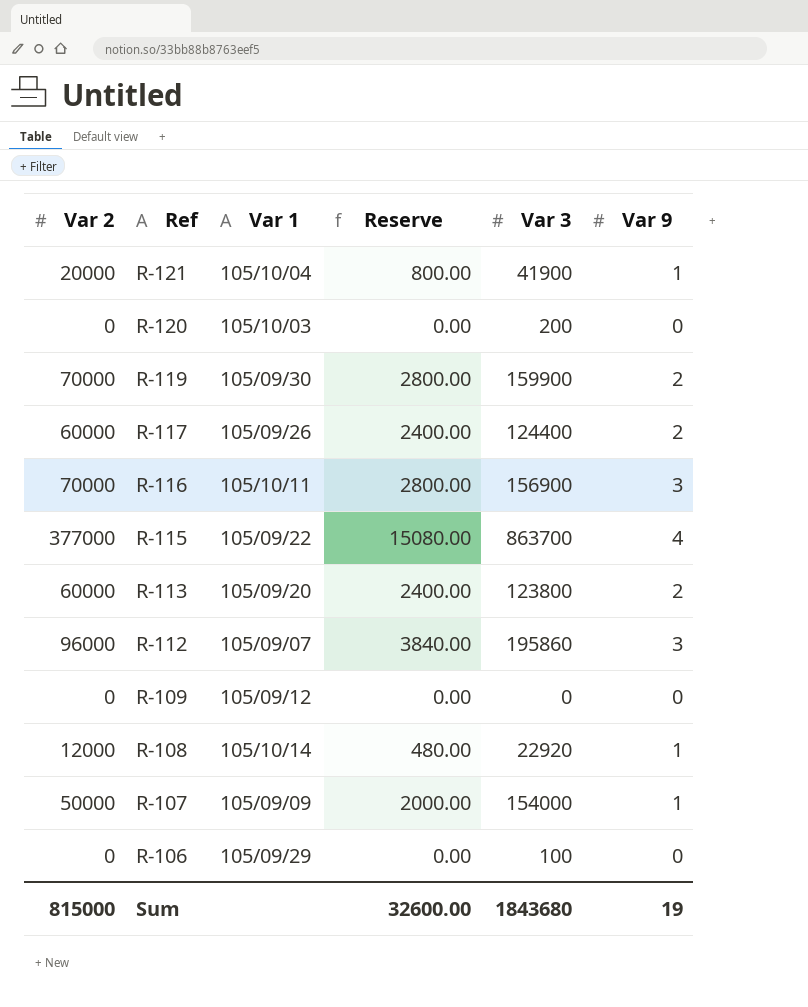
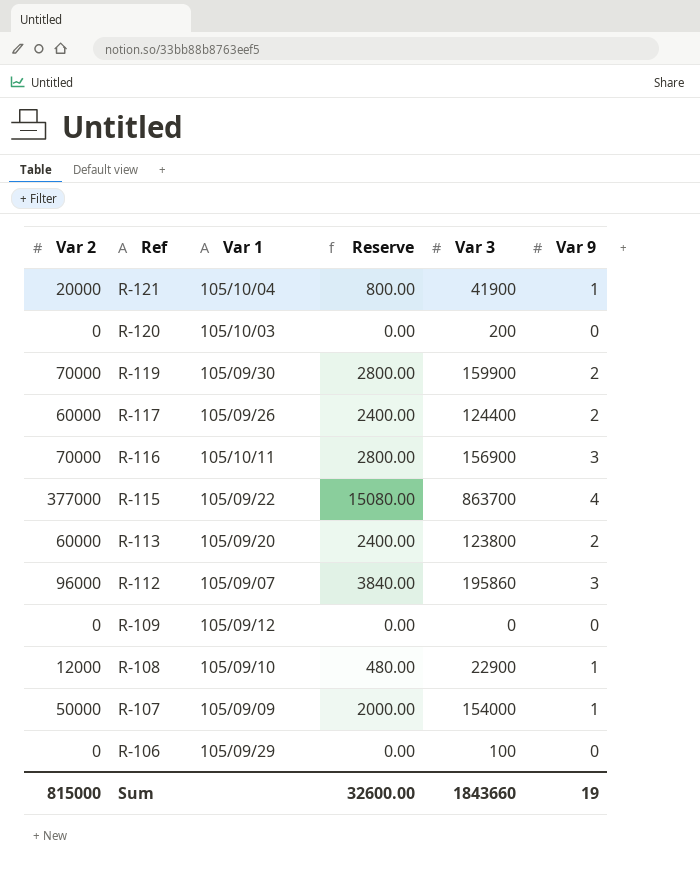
R-108 | Var 1: 105/10/14 -> 105/09/10
R-108 | Var 3: 22920 -> 22900
Sum | Var 3: 1843680 -> 1843660

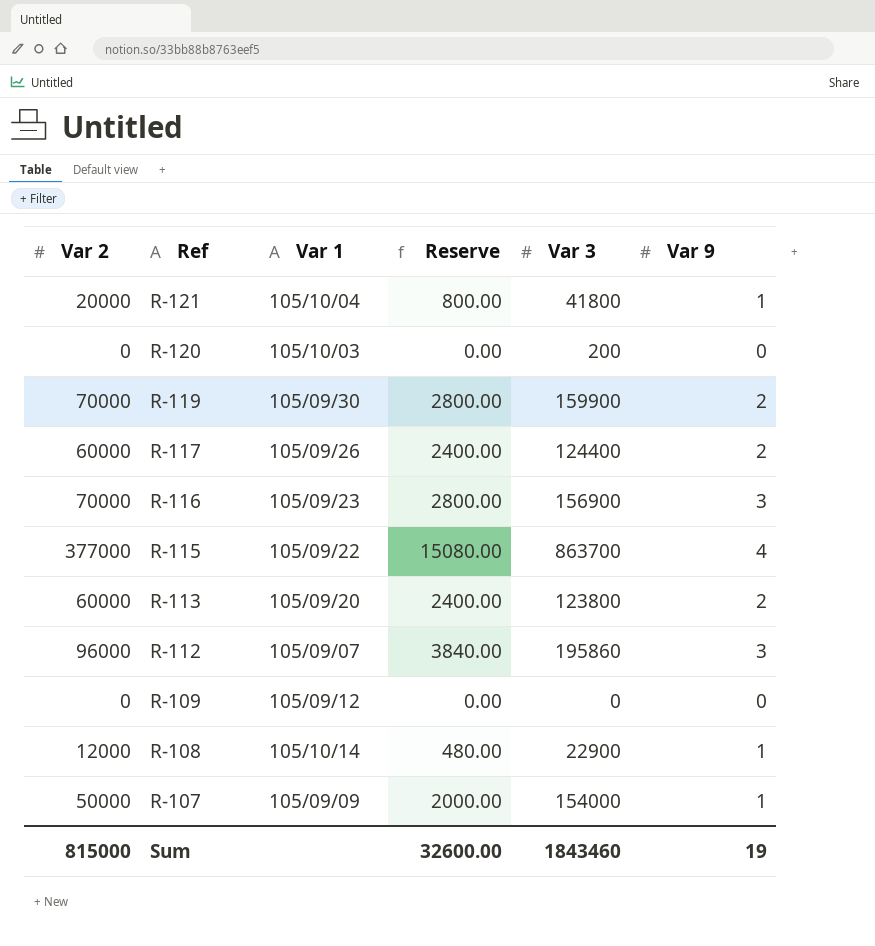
row R-106: 0 | 105/09/29 | 0.00 | 100 | 0 -> none
R-121 | Var 3: 41900 -> 41800
R-116 | Var 1: 105/10/11 -> 105/09/23
R-108 | Var 1: 105/09/10 -> 105/10/14
Sum | Var 3: 1843660 -> 1843460

